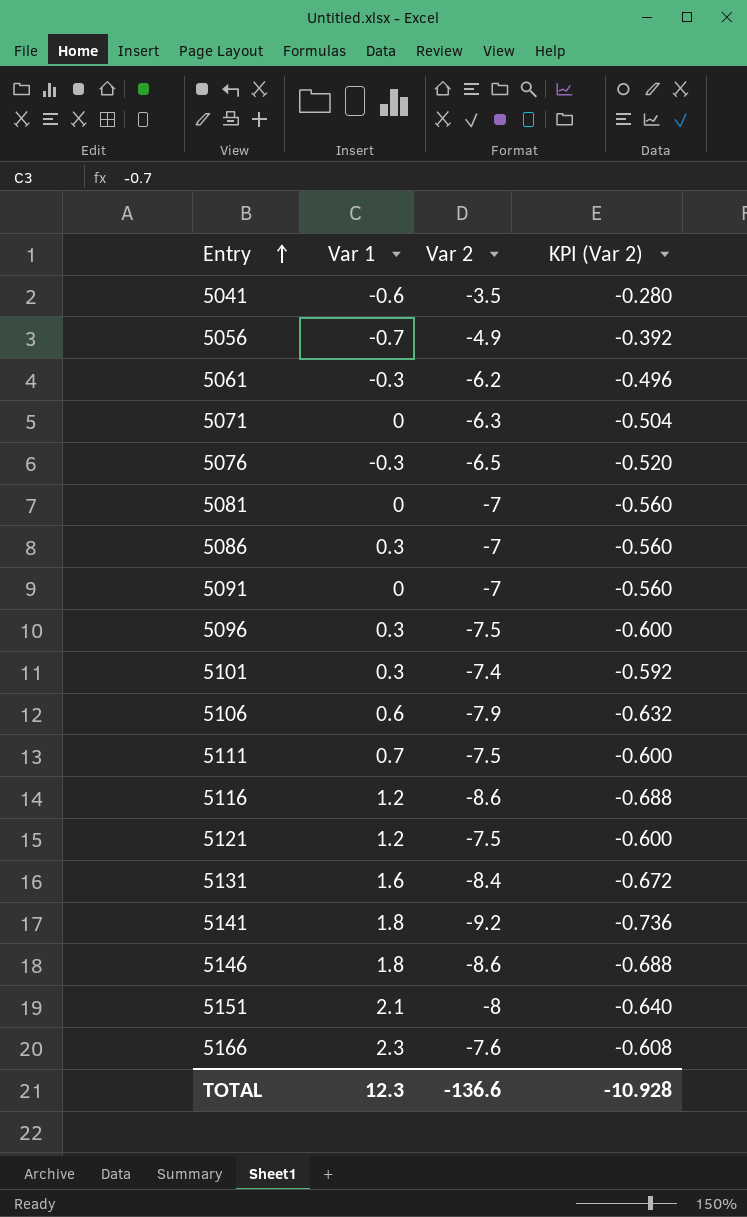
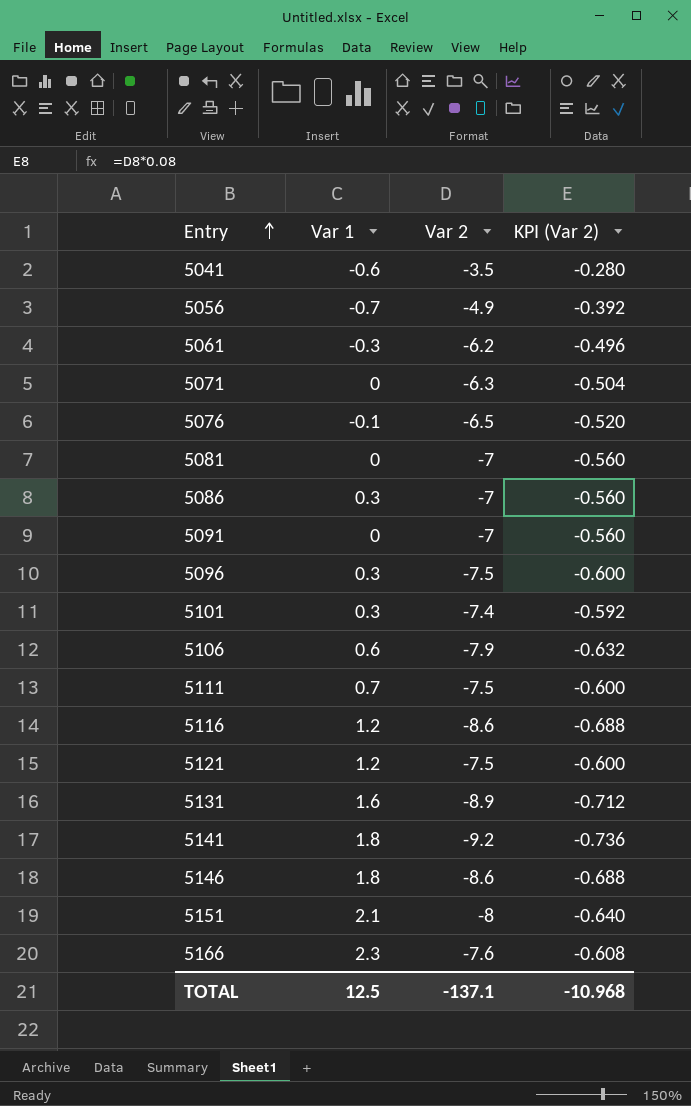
5076 | Var 1: -0.3 -> -0.1
5131 | Var 2: -8.4 -> -8.9
5131 | KPI (Var 2): -0.672 -> -0.712
TOTAL | Var 1: 12.3 -> 12.5
TOTAL | Var 2: -136.6 -> -137.1
TOTAL | KPI (Var 2): -10.928 -> -10.968

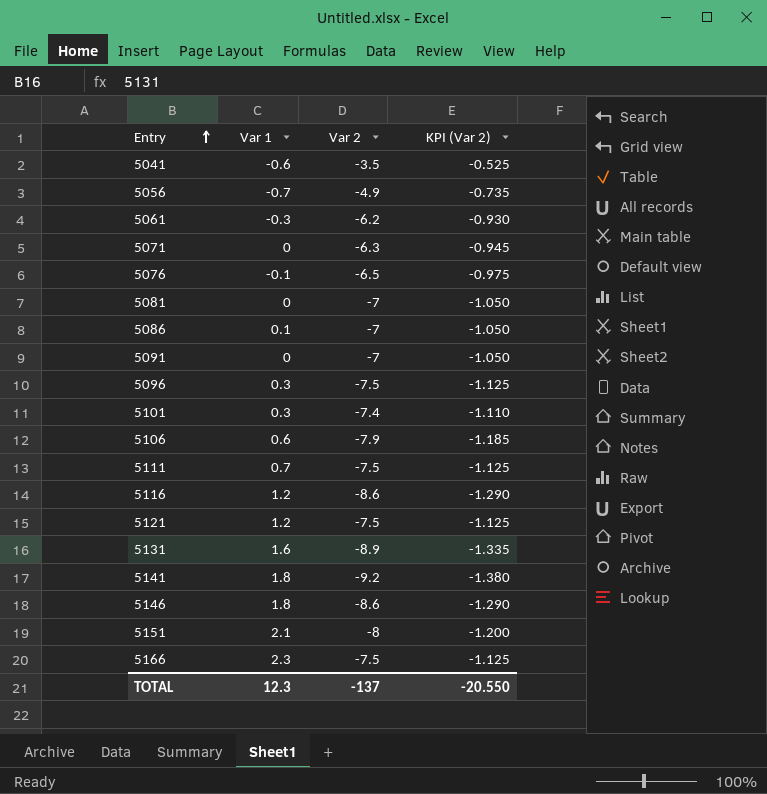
column KPI (Var 2) | formula: [Var 2] * 0.08 -> [Var 2] * 0.15
5086 | Var 1: 0.3 -> 0.1
5166 | Var 2: -7.6 -> -7.5
TOTAL | Var 1: 12.5 -> 12.3
TOTAL | Var 2: -137.1 -> -137
TOTAL | KPI (Var 2): -10.968 -> -20.550

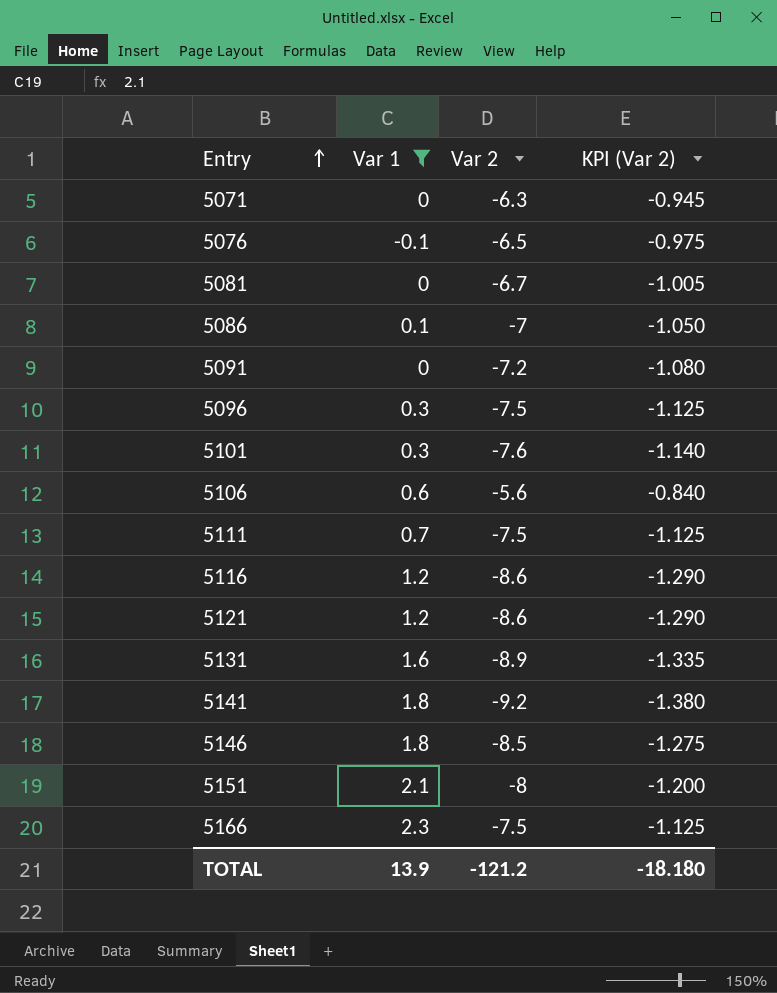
filter: none -> Var 1 >= -0.1
5081 | Var 2: -7 -> -6.7
5081 | KPI (Var 2): -1.050 -> -1.005
5091 | Var 2: -7 -> -7.2
5091 | KPI (Var 2): -1.050 -> -1.080
5101 | Var 2: -7.4 -> -7.6
5101 | KPI (Var 2): -1.110 -> -1.140
5106 | Var 2: -7.9 -> -5.6
5106 | KPI (Var 2): -1.185 -> -0.840
5121 | Var 2: -7.5 -> -8.6
5121 | KPI (Var 2): -1.125 -> -1.290
5146 | Var 2: -8.6 -> -8.5
5146 | KPI (Var 2): -1.290 -> -1.275
TOTAL | Var 1: 12.3 -> 13.9
TOTAL | Var 2: -137 -> -121.2
TOTAL | KPI (Var 2): -20.550 -> -18.180

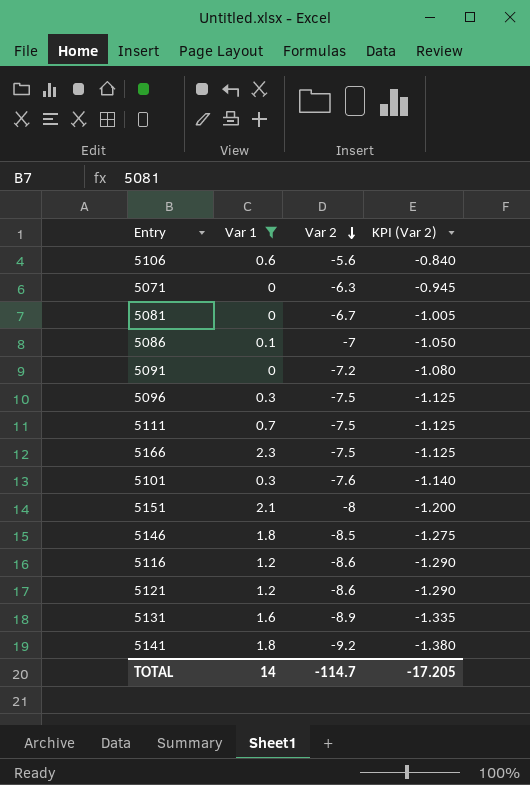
row order: Entry ascending -> Var 2 descending
row 5076: -0.1 | -6.5 | -0.975 -> none
TOTAL | Var 1: 13.9 -> 14
TOTAL | Var 2: -121.2 -> -114.7
TOTAL | KPI (Var 2): -18.180 -> -17.205

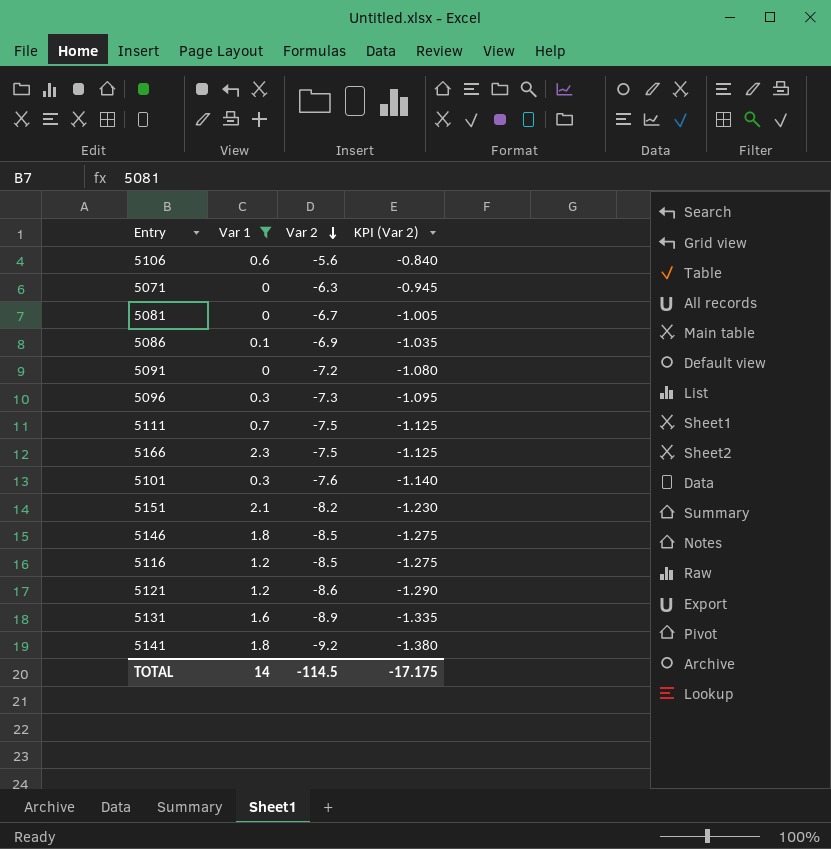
5086 | Var 2: -7 -> -6.9
5086 | KPI (Var 2): -1.050 -> -1.035
5096 | Var 2: -7.5 -> -7.3
5096 | KPI (Var 2): -1.125 -> -1.095
5151 | Var 2: -8 -> -8.2
5151 | KPI (Var 2): -1.200 -> -1.230
5116 | Var 2: -8.6 -> -8.5
5116 | KPI (Var 2): -1.290 -> -1.275
TOTAL | Var 2: -114.7 -> -114.5
TOTAL | KPI (Var 2): -17.205 -> -17.175

